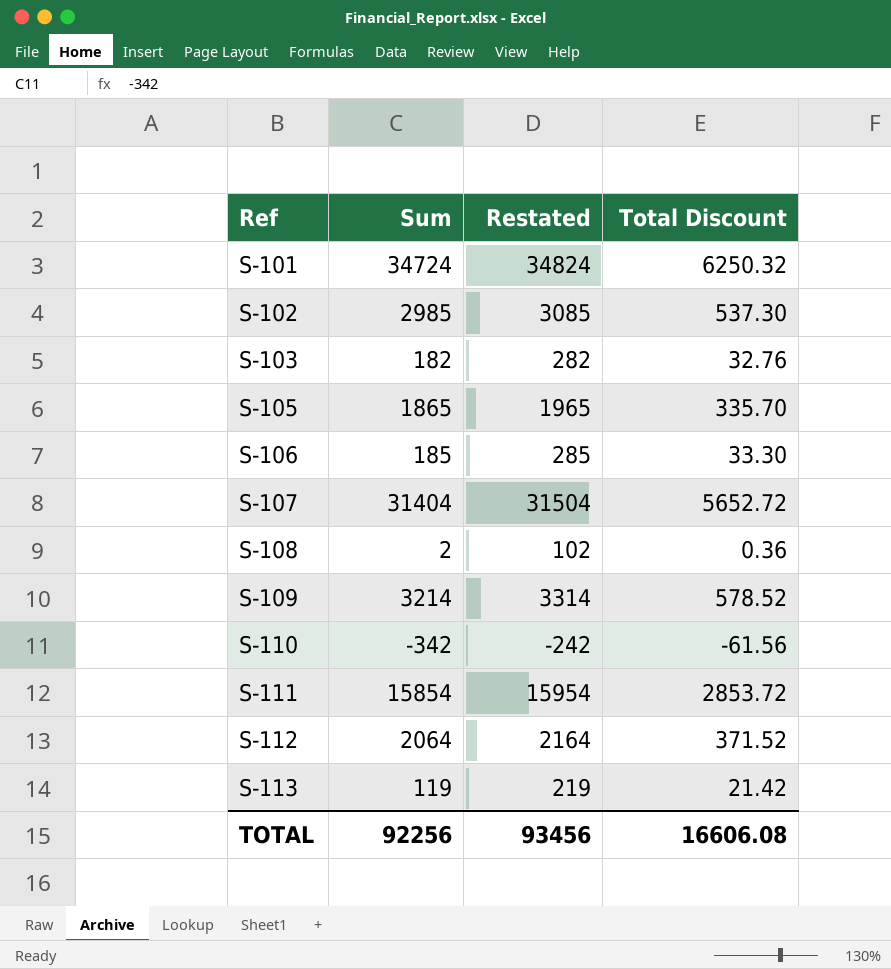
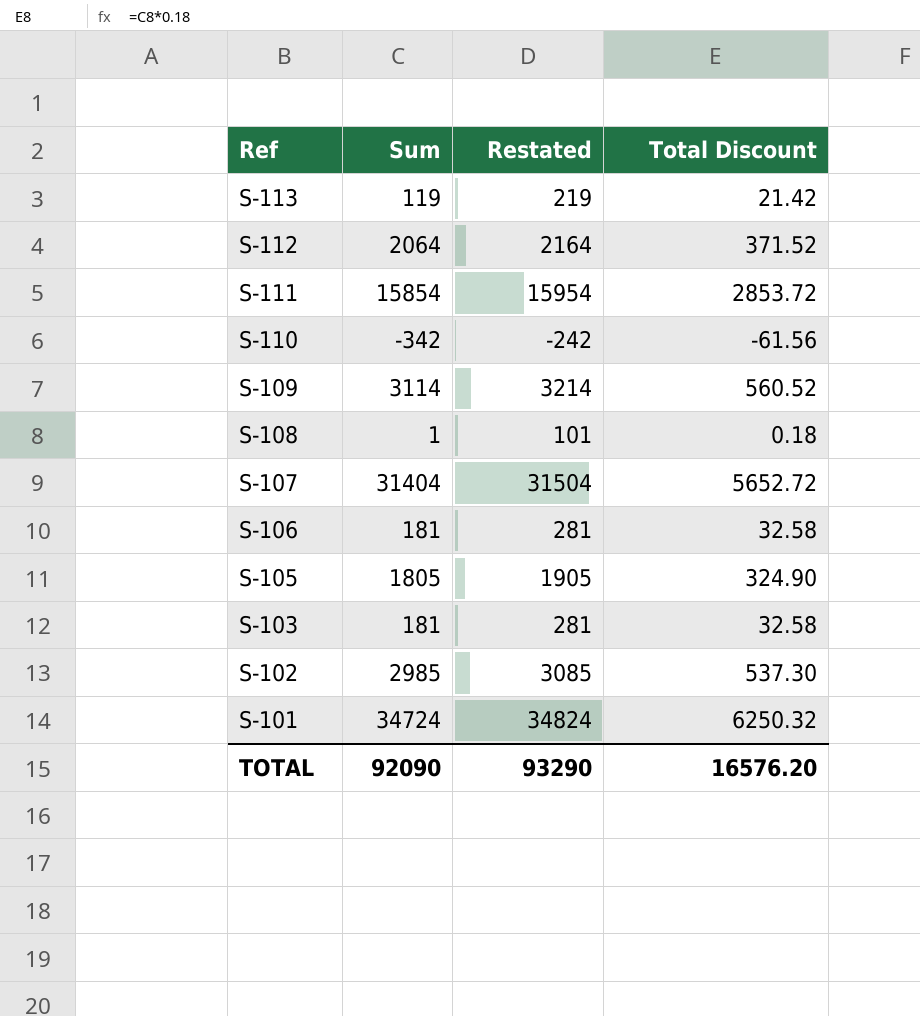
row order: Ref ascending -> Ref descending
S-109 | Sum: 3214 -> 3114
S-109 | Restated: 3314 -> 3214
S-109 | Total Discount: 578.52 -> 560.52
S-108 | Sum: 2 -> 1
S-108 | Restated: 102 -> 101
S-108 | Total Discount: 0.36 -> 0.18
S-106 | Sum: 185 -> 181
S-106 | Restated: 285 -> 281
S-106 | Total Discount: 33.30 -> 32.58
S-105 | Sum: 1865 -> 1805
S-105 | Restated: 1965 -> 1905
S-105 | Total Discount: 335.70 -> 324.90
S-103 | Sum: 182 -> 181
S-103 | Restated: 282 -> 281
S-103 | Total Discount: 32.76 -> 32.58
TOTAL | Sum: 92256 -> 92090
TOTAL | Restated: 93456 -> 93290
TOTAL | Total Discount: 16606.08 -> 16576.20

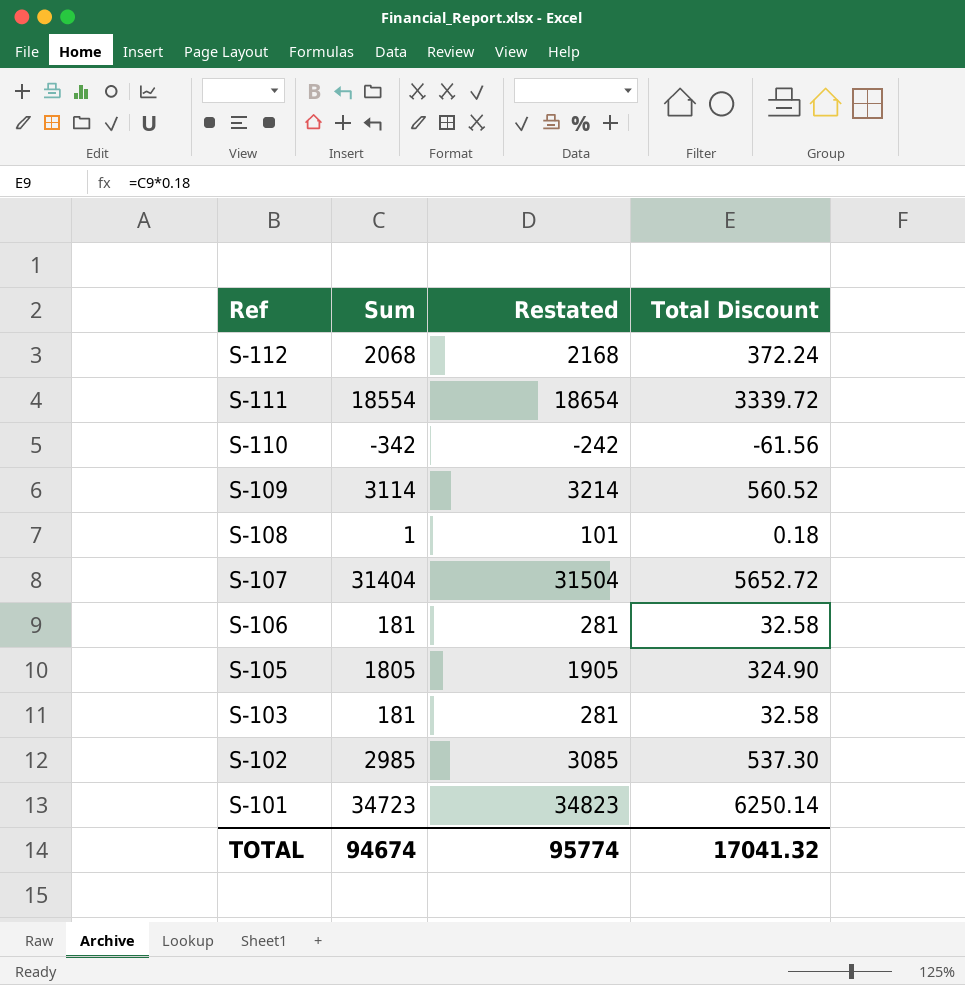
row S-113: 119 | 219 | 21.42 -> none
S-112 | Sum: 2064 -> 2068
S-112 | Restated: 2164 -> 2168
S-112 | Total Discount: 371.52 -> 372.24
S-111 | Sum: 15854 -> 18554
S-111 | Restated: 15954 -> 18654
S-111 | Total Discount: 2853.72 -> 3339.72
S-101 | Sum: 34724 -> 34723
S-101 | Restated: 34824 -> 34823
S-101 | Total Discount: 6250.32 -> 6250.14
TOTAL | Sum: 92090 -> 94674
TOTAL | Restated: 93290 -> 95774
TOTAL | Total Discount: 16576.20 -> 17041.32

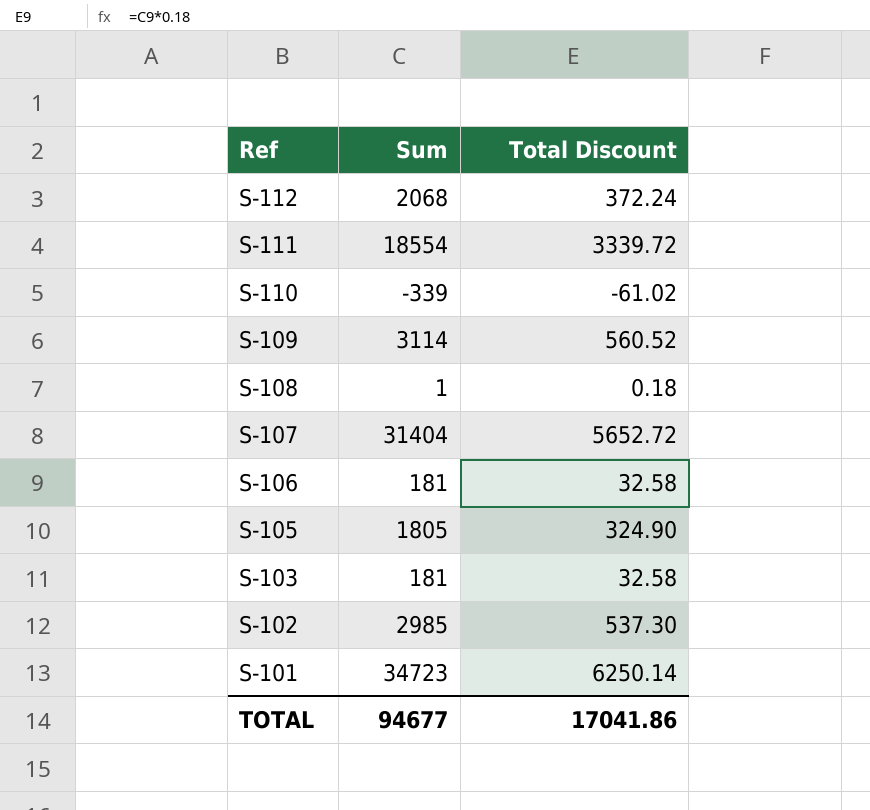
column Restated | formula: [Sum] + 100 -> none
S-110 | Sum: -342 -> -339
S-110 | Total Discount: -61.56 -> -61.02
TOTAL | Sum: 94674 -> 94677
TOTAL | Total Discount: 17041.32 -> 17041.86

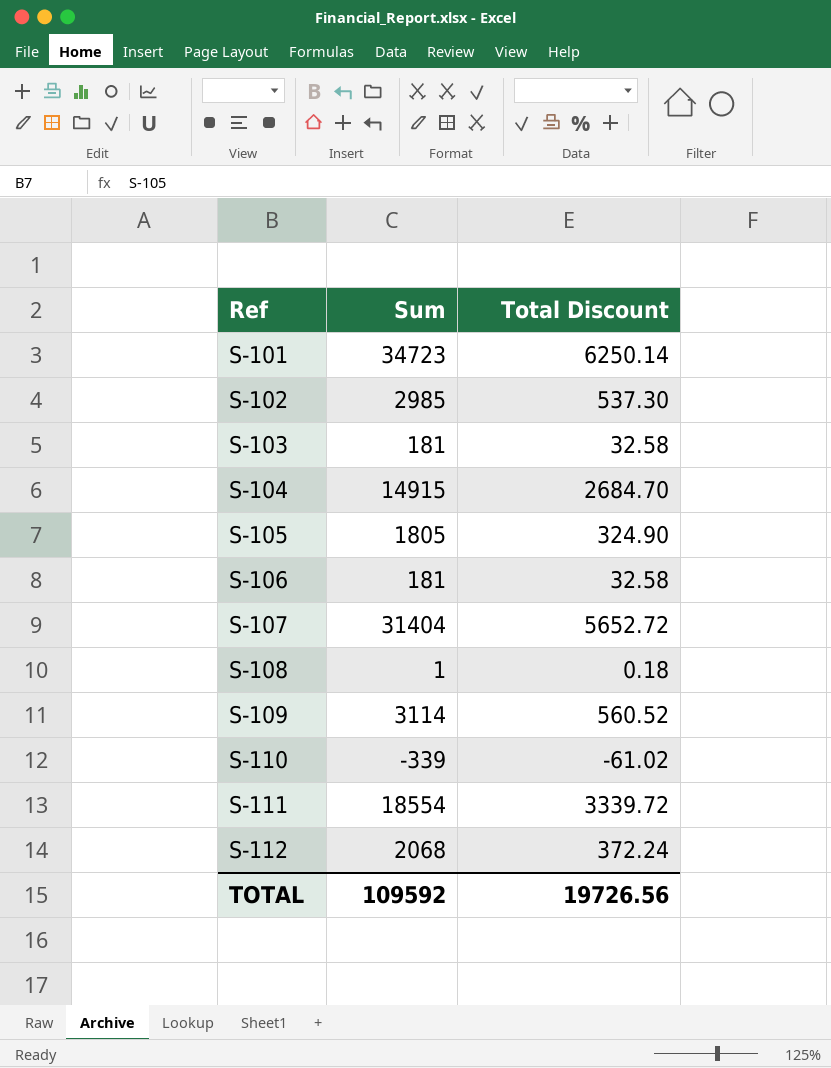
row order: Ref descending -> Ref ascending
row S-104: none -> 14915 | 2684.70
TOTAL | Sum: 94677 -> 109592
TOTAL | Total Discount: 17041.86 -> 19726.56

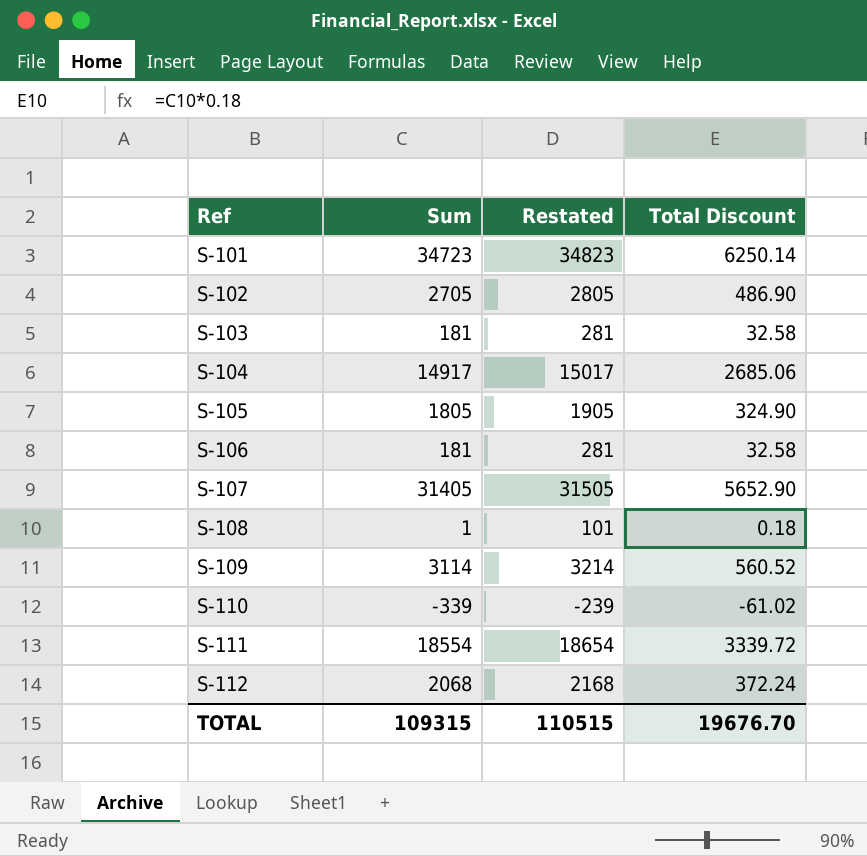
column Restated | formula: none -> [Sum] + 100
S-102 | Sum: 2985 -> 2705
S-102 | Total Discount: 537.30 -> 486.90
S-104 | Sum: 14915 -> 14917
S-104 | Total Discount: 2684.70 -> 2685.06
S-107 | Sum: 31404 -> 31405
S-107 | Total Discount: 5652.72 -> 5652.90
TOTAL | Sum: 109592 -> 109315
TOTAL | Total Discount: 19726.56 -> 19676.70

